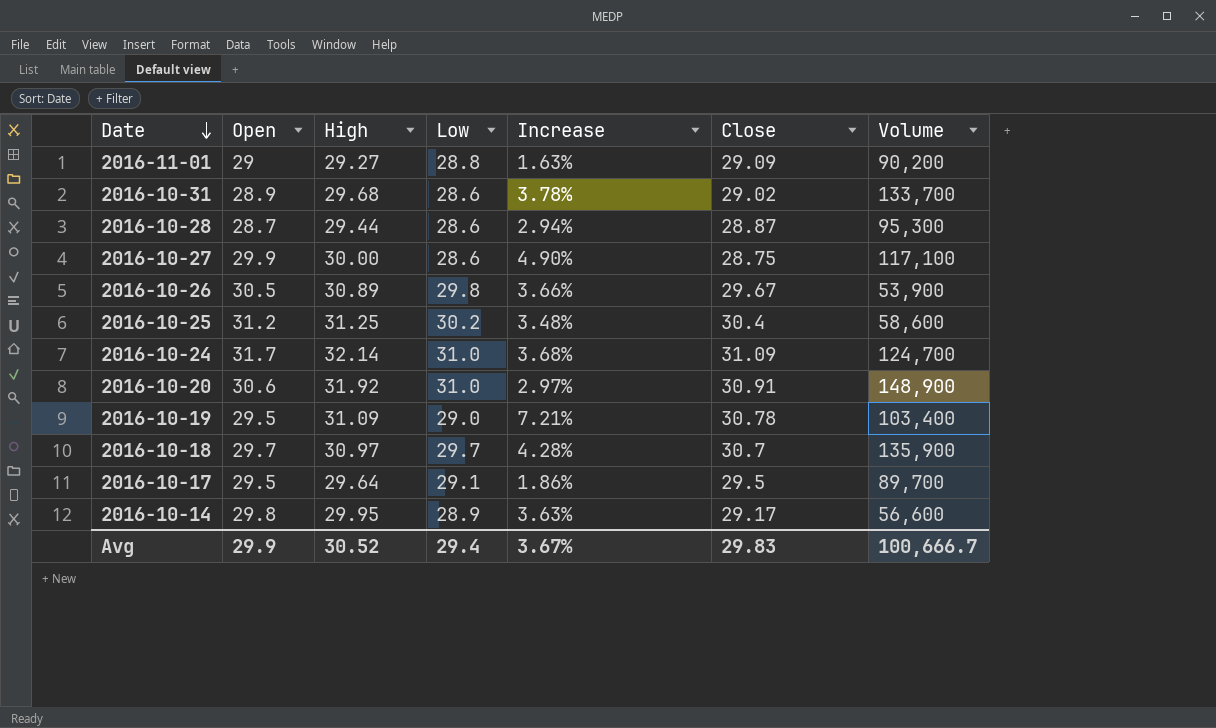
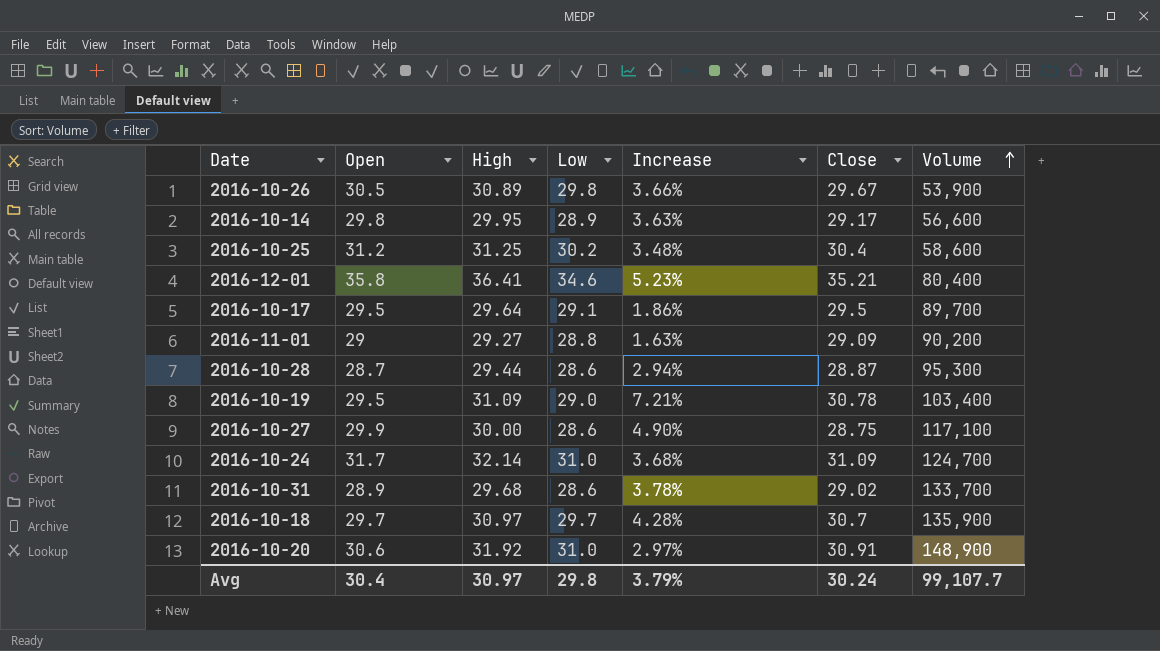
row order: Date descending -> Volume ascending
row 2016-12-01: none -> 35.8 | 36.41 | 34.6 | 5.23% | 35.21 | 80,400
Avg | Open: 29.9 -> 30.4
Avg | High: 30.52 -> 30.97
Avg | Low: 29.4 -> 29.8
Avg | Increase: 3.67% -> 3.79%
Avg | Close: 29.83 -> 30.24
Avg | Volume: 100,666.7 -> 99,107.7

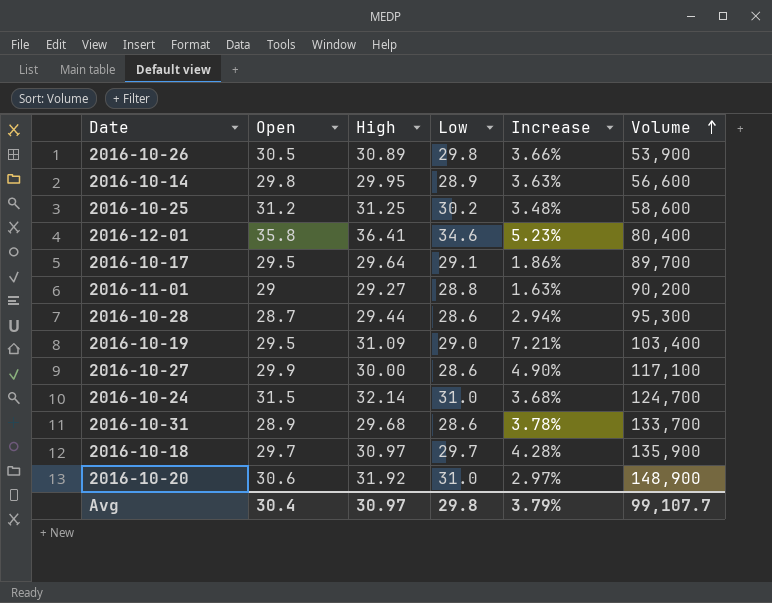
column Close | position: 6 -> none
2016-10-24 | Open: 31.7 -> 31.5

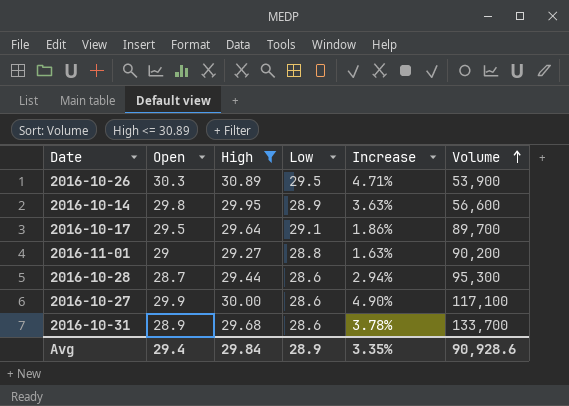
filter: none -> High <= 30.89
2016-10-26 | Open: 30.5 -> 30.3
2016-10-26 | Low: 29.8 -> 29.5
2016-10-26 | Increase: 3.66% -> 4.71%
Avg | Open: 30.4 -> 29.4
Avg | High: 30.97 -> 29.84
Avg | Low: 29.8 -> 28.9
Avg | Increase: 3.79% -> 3.35%
Avg | Volume: 99,107.7 -> 90,928.6

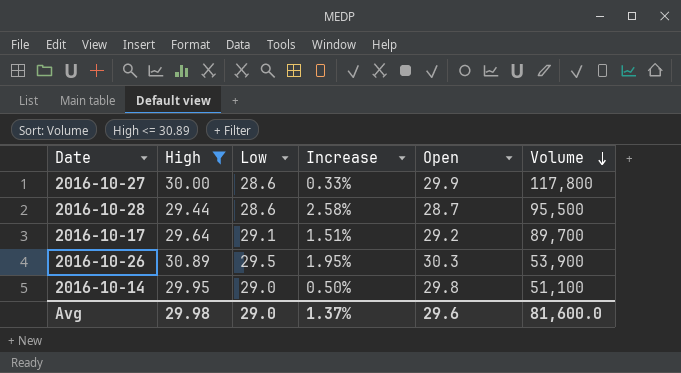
row order: Volume ascending -> Volume descending
column Increase | formula: ([High] - [Low]) / [Low] -> ([High] - [Open]) / [Open]
column Open | position: 2 -> 5
row 2016-11-01: 29 | 29.27 | 28.8 | 1.63% | 90,200 -> none
row 2016-10-31: 28.9 | 29.68 | 28.6 | 3.78% | 133,700 -> none
2016-10-27 | Volume: 117,100 -> 117,800
2016-10-28 | Volume: 95,300 -> 95,500
2016-10-17 | Open: 29.5 -> 29.2
2016-10-14 | Low: 28.9 -> 29.0
2016-10-14 | Volume: 56,600 -> 51,100
Avg | High: 29.84 -> 29.98
Avg | Low: 28.9 -> 29.0
Avg | Increase: 3.35% -> 1.37%
Avg | Open: 29.4 -> 29.6
Avg | Volume: 90,928.6 -> 81,600.0

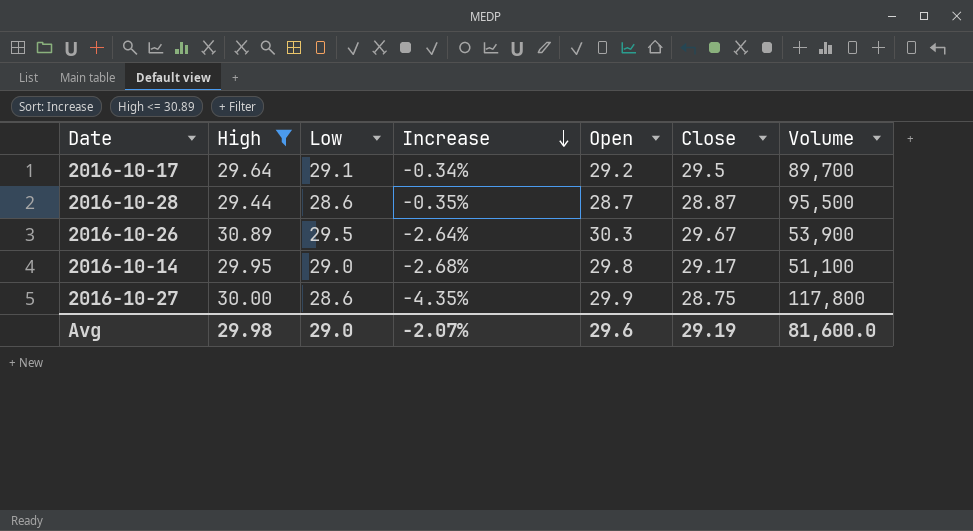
row order: Volume descending -> Increase descending
column Increase | formula: ([High] - [Open]) / [Open] -> ([Low] - [Open]) / [Open]
column Close | position: none -> 6
Avg | Increase: 1.37% -> -2.07%

